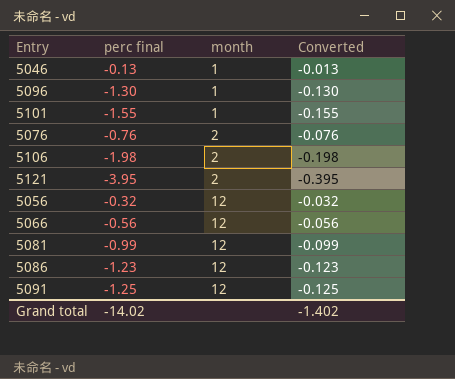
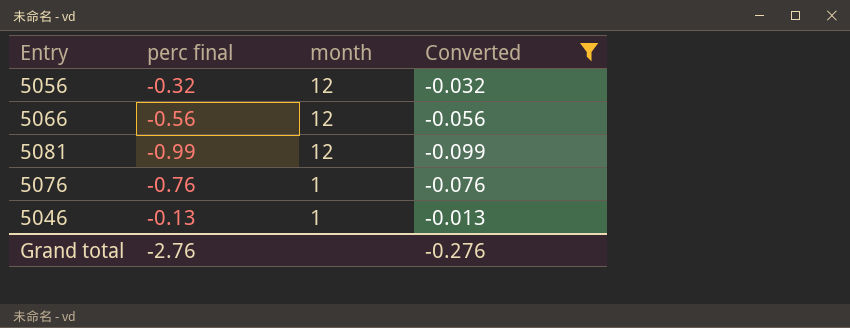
filter: none -> Converted >= -0.099
row order: month ascending -> month descending
5076 | month: 2 -> 1
Grand total | perc final: -14.02 -> -2.76
Grand total | Converted: -1.402 -> -0.276

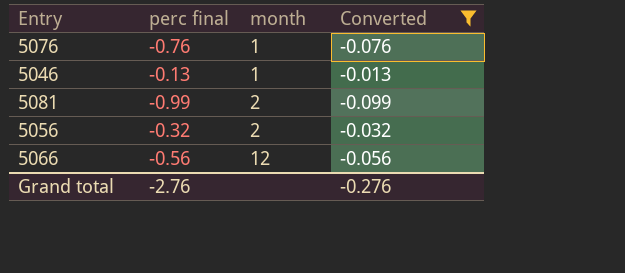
row order: month descending -> month ascending
5081 | month: 12 -> 2
5056 | month: 12 -> 2

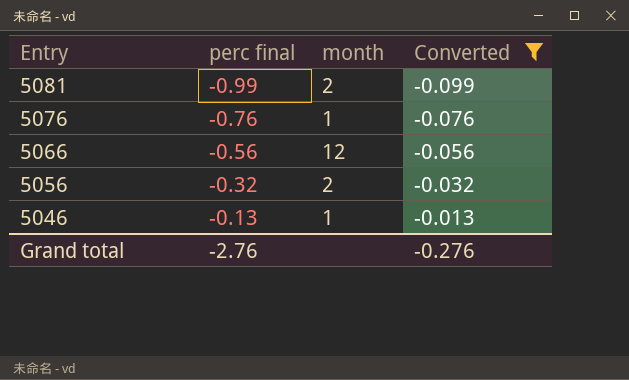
row order: month ascending -> Entry descending

